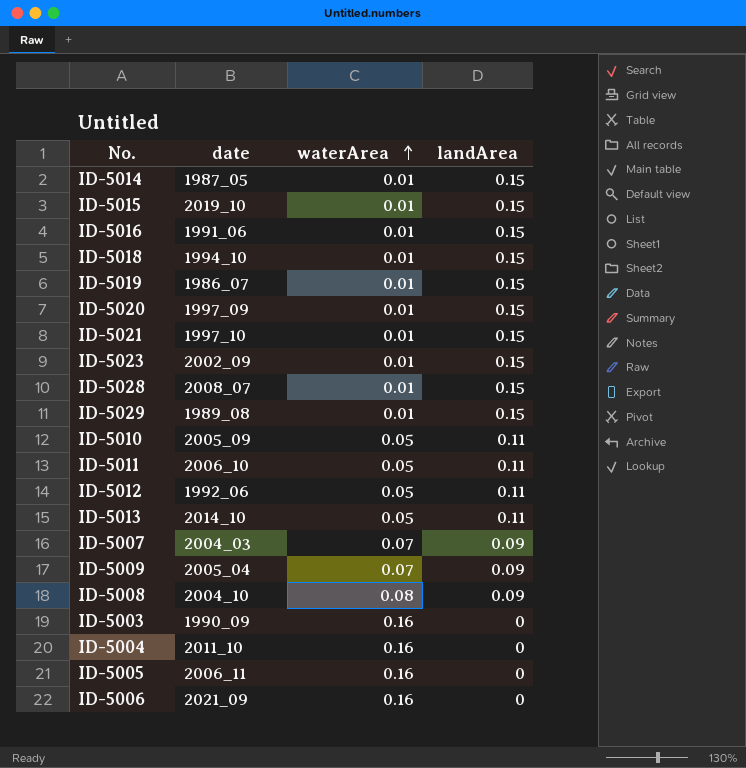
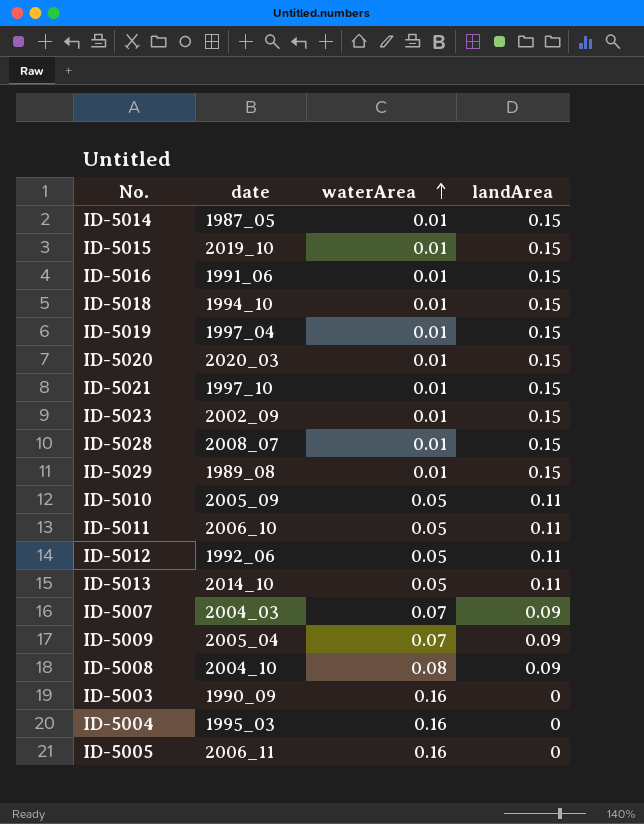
row ID-5006: 2021_09 | 0.16 | 0 -> none
ID-5019 | date: 1986_07 -> 1997_04
ID-5020 | date: 1997_09 -> 2020_03
ID-5004 | date: 2011_10 -> 1995_03

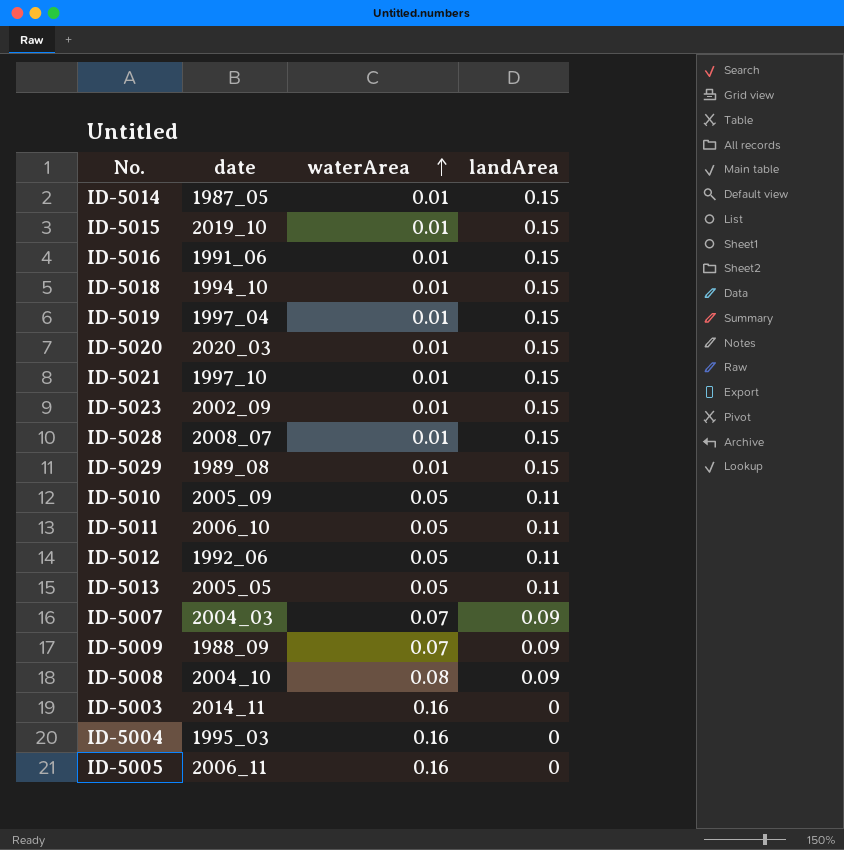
ID-5013 | date: 2014_10 -> 2005_05
ID-5009 | date: 2005_04 -> 1988_09
ID-5003 | date: 1990_09 -> 2014_11

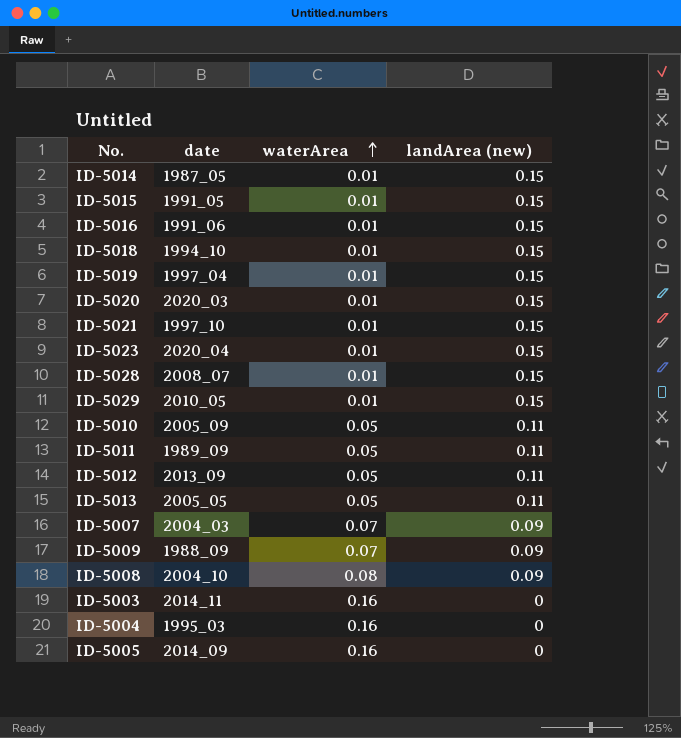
column name: landArea -> landArea (new)
ID-5015 | date: 2019_10 -> 1991_05
ID-5023 | date: 2002_09 -> 2020_04
ID-5029 | date: 1989_08 -> 2010_05
ID-5011 | date: 2006_10 -> 1989_09
ID-5012 | date: 1992_06 -> 2013_09
ID-5005 | date: 2006_11 -> 2014_09

